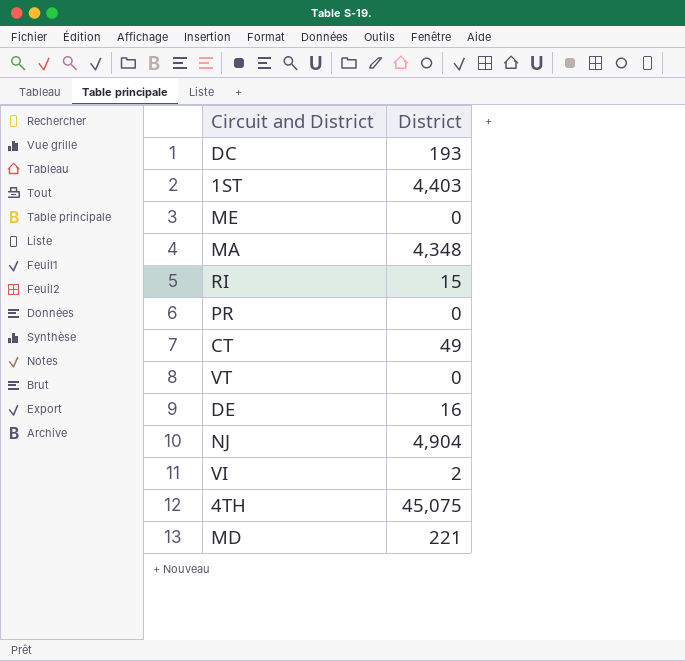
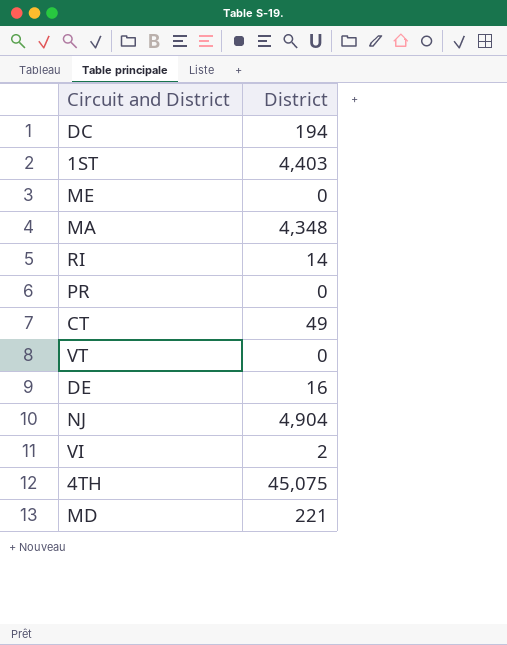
DC | District: 193 -> 194
RI | District: 15 -> 14

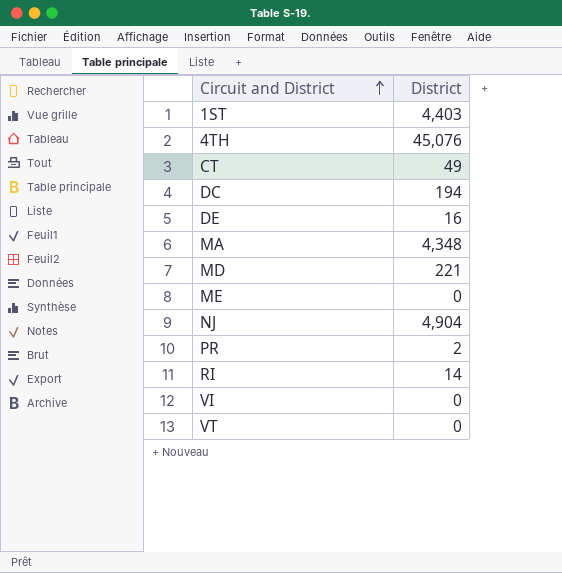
row order: none -> Circuit and District ascending
4TH | District: 45,075 -> 45,076
PR | District: 0 -> 2
VI | District: 2 -> 0

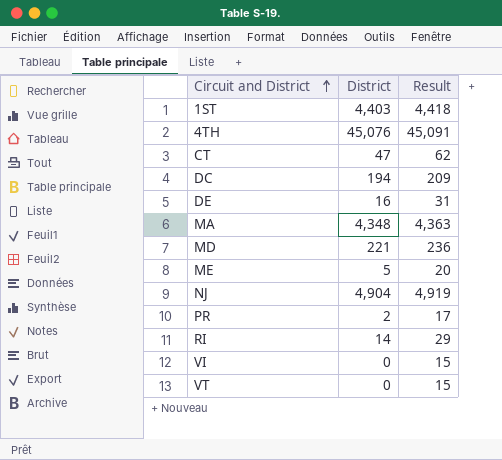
column Result | formula: none -> [District] + 15
CT | District: 49 -> 47
ME | District: 0 -> 5

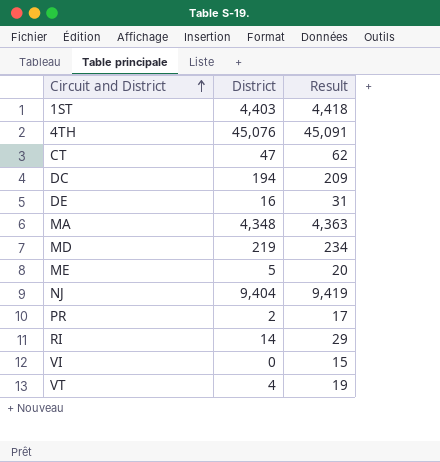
MD | District: 221 -> 219
MD | Result: 236 -> 234
NJ | District: 4,904 -> 9,404
NJ | Result: 4,919 -> 9,419
VT | District: 0 -> 4
VT | Result: 15 -> 19

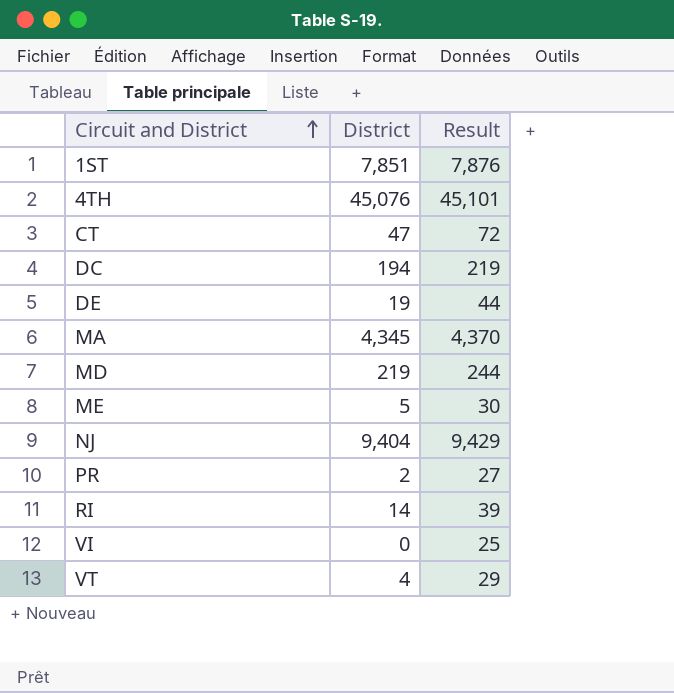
column Result | formula: [District] + 15 -> [District] + 25
1ST | District: 4,403 -> 7,851
DE | District: 16 -> 19
MA | District: 4,348 -> 4,345

